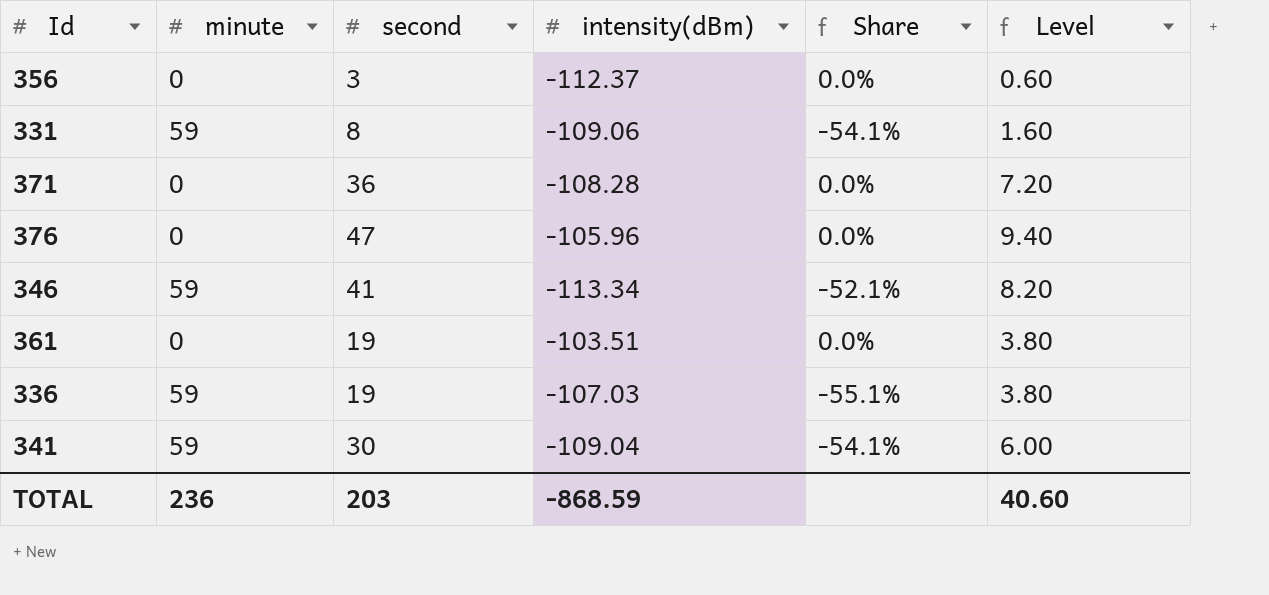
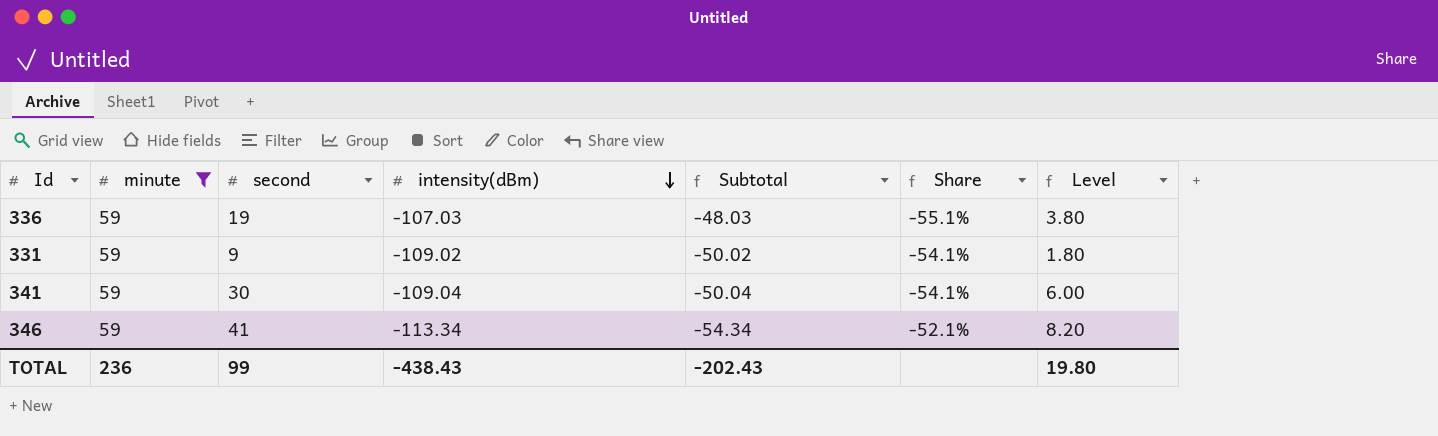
filter: none -> minute = 59
row order: none -> intensity(dBm) descending
column Subtotal | formula: none -> [minute] + [intensity(dBm)]
331 | second: 8 -> 9
331 | intensity(dBm): -109.06 -> -109.02
331 | Level: 1.60 -> 1.80
TOTAL | second: 203 -> 99
TOTAL | intensity(dBm): -868.59 -> -438.43
TOTAL | Level: 40.60 -> 19.80

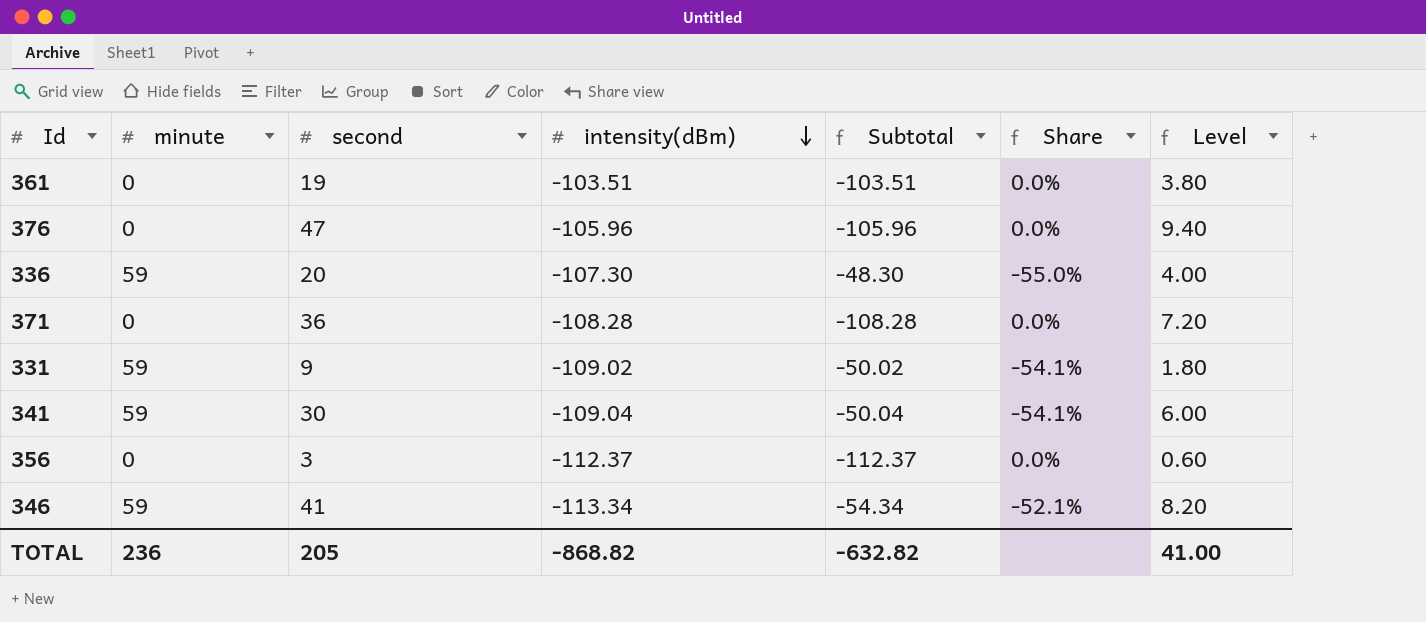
filter: minute = 59 -> none
336 | second: 19 -> 20
336 | intensity(dBm): -107.03 -> -107.30
336 | Subtotal: -48.03 -> -48.30
336 | Share: -55.1% -> -55.0%
336 | Level: 3.80 -> 4.00
TOTAL | second: 99 -> 205
TOTAL | intensity(dBm): -438.43 -> -868.82
TOTAL | Subtotal: -202.43 -> -632.82
TOTAL | Level: 19.80 -> 41.00

